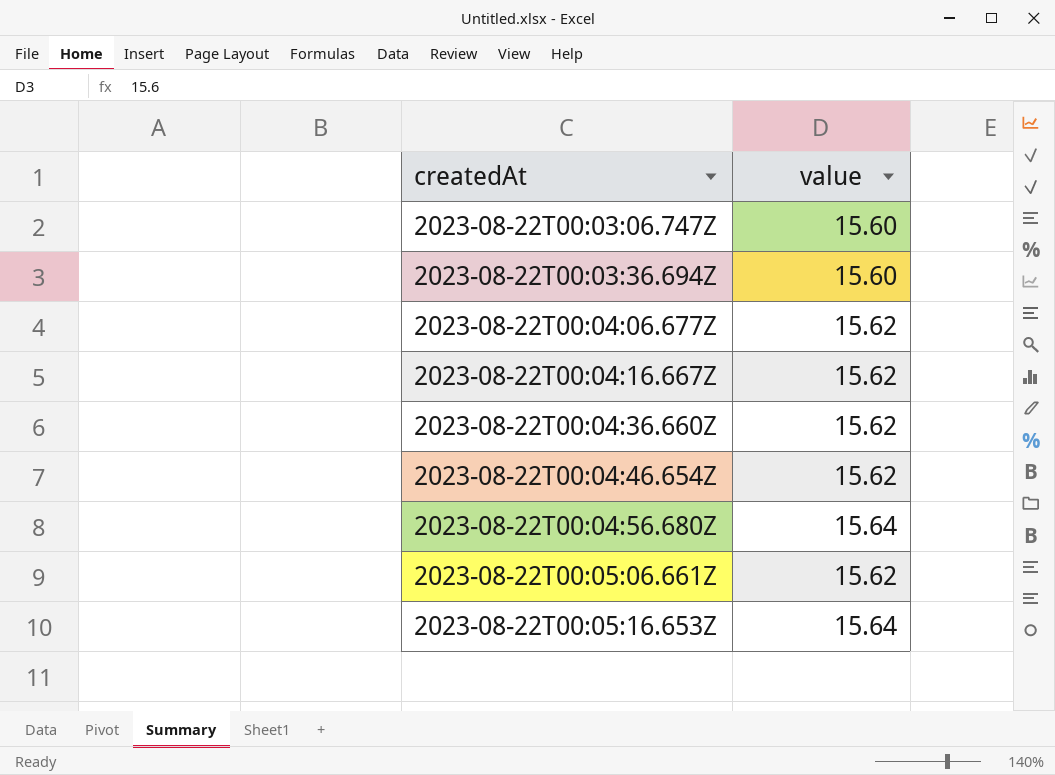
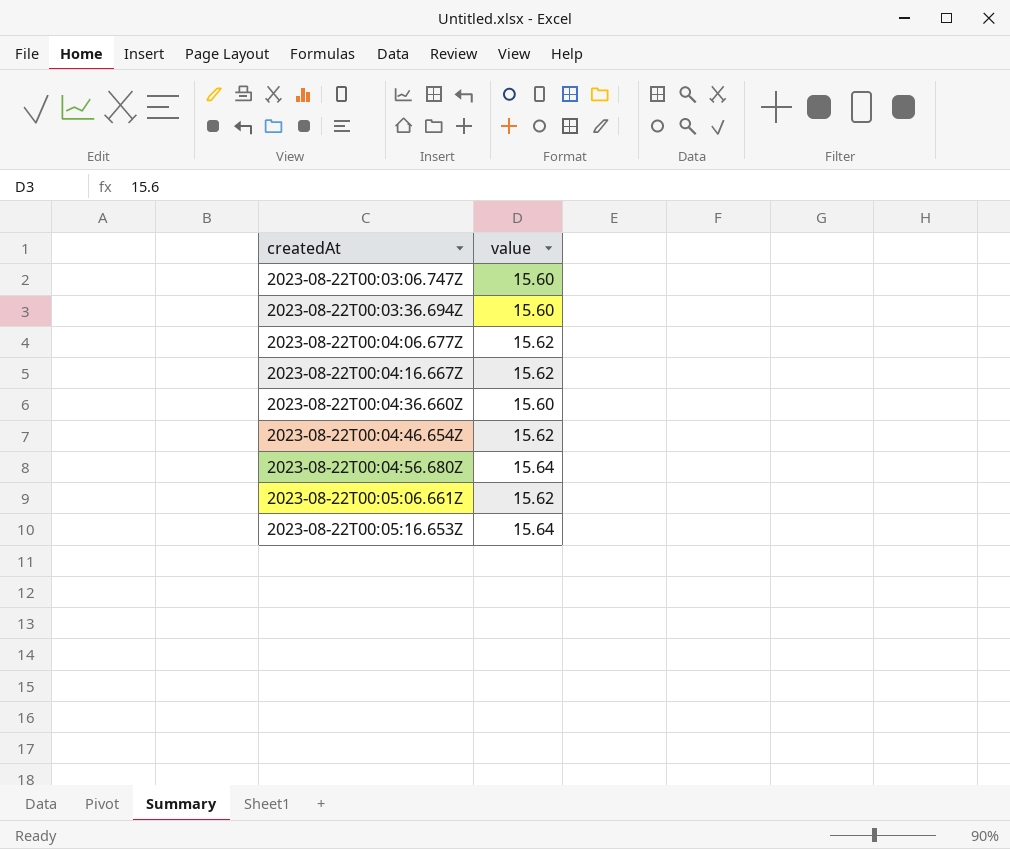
2023-08-22T00:04:36.660Z | value: 15.62 -> 15.60

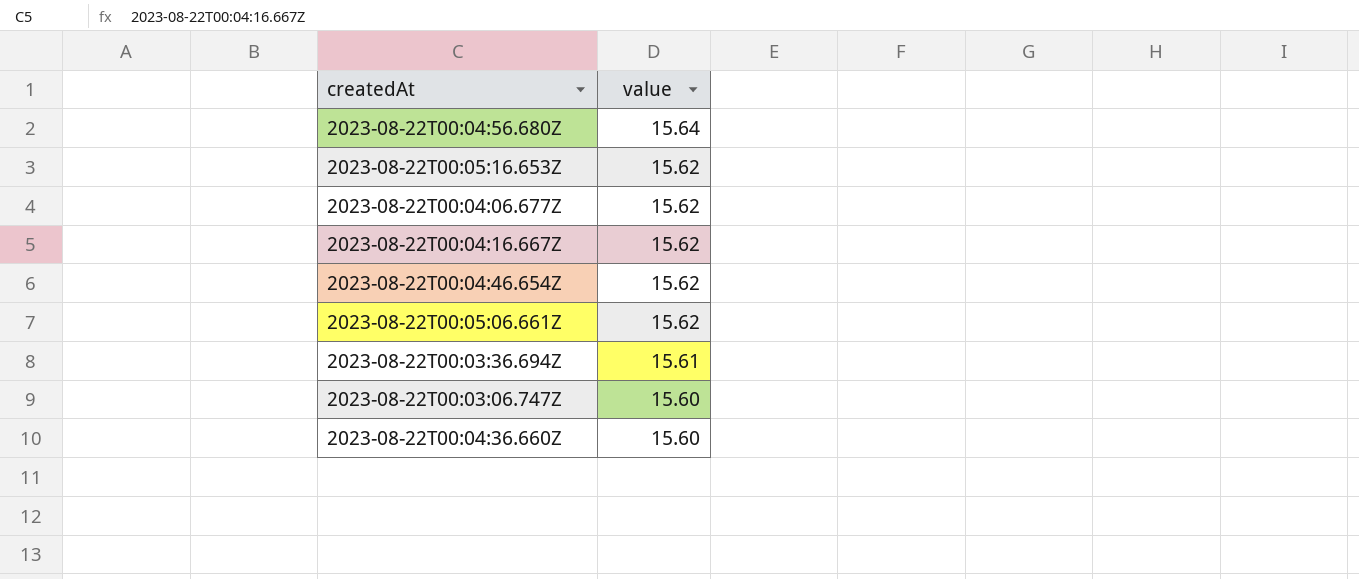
row order: createdAt ascending -> value descending
2023-08-22T00:05:16.653Z | value: 15.64 -> 15.62
2023-08-22T00:03:36.694Z | value: 15.60 -> 15.61

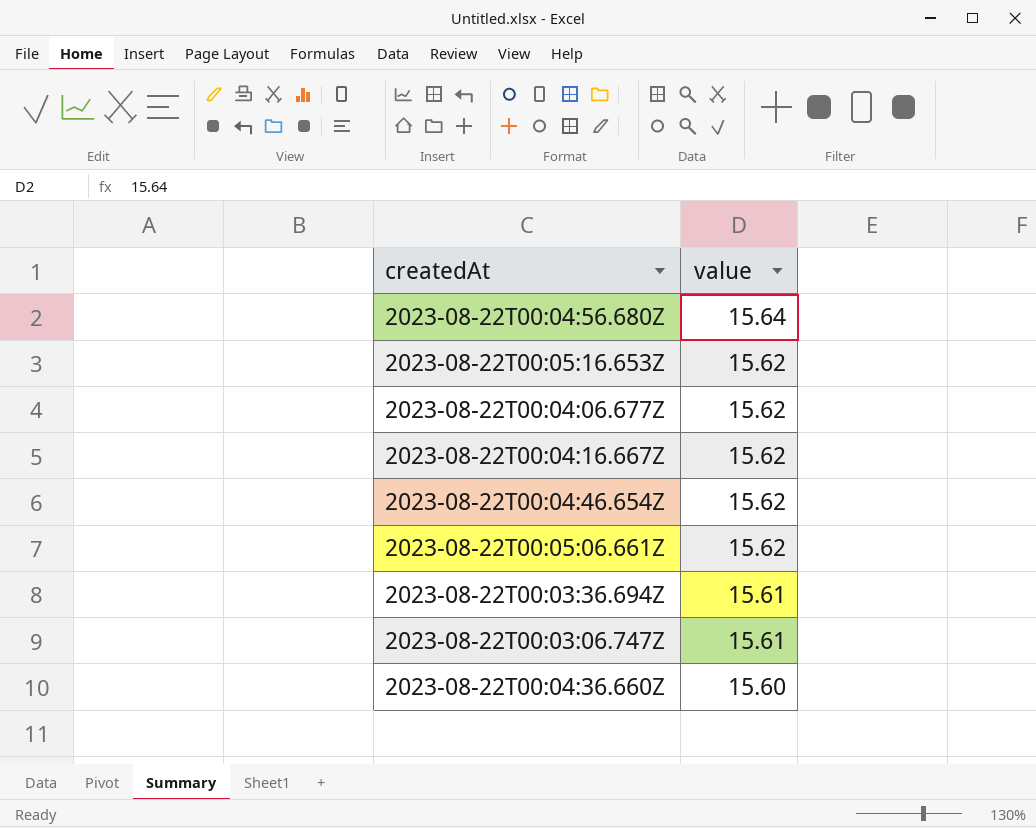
2023-08-22T00:03:06.747Z | value: 15.60 -> 15.61

